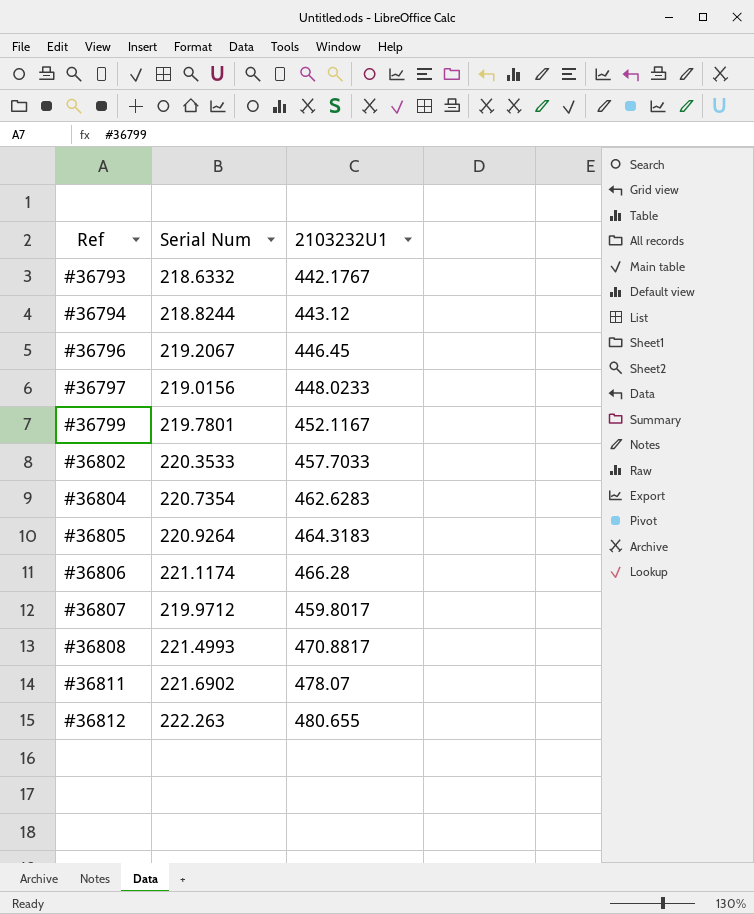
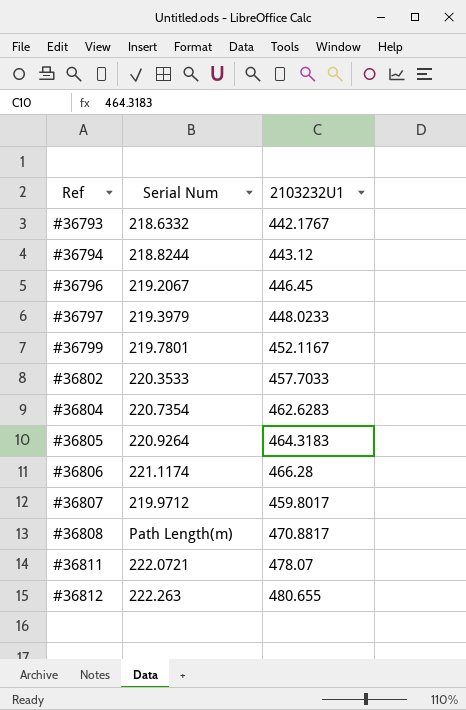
#36797 | Serial Num: 219.0156 -> 219.3979
#36808 | Serial Num: 221.4993 -> Path Length(m)
#36811 | Serial Num: 221.6902 -> 222.0721

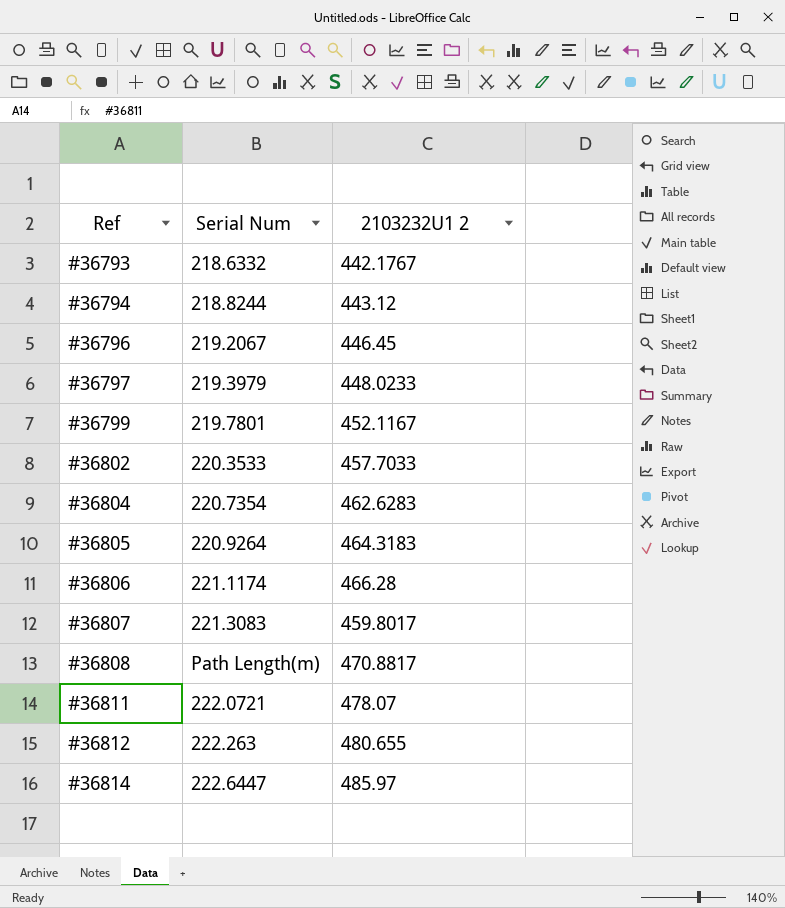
column name: 2103232U1 -> 2103232U1 2
#36807 | Serial Num: 219.9712 -> 221.3083
row #36814: none -> 222.6447 | 485.97

